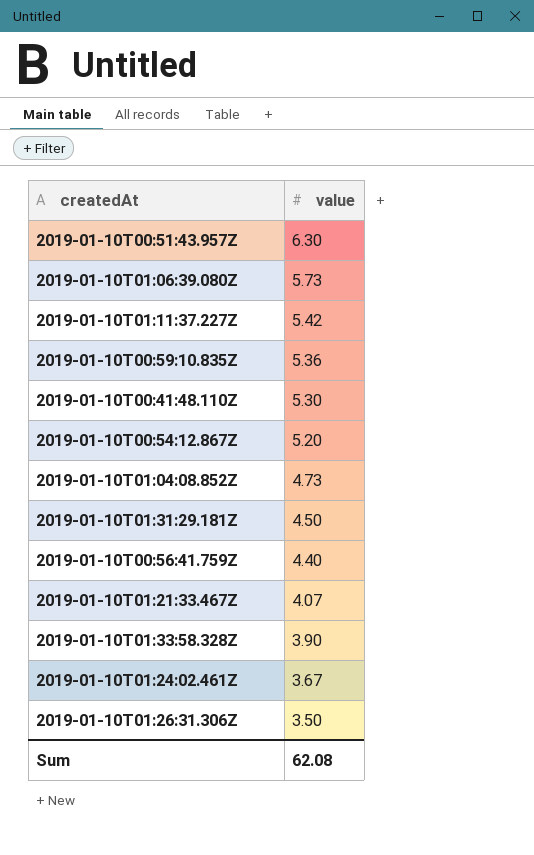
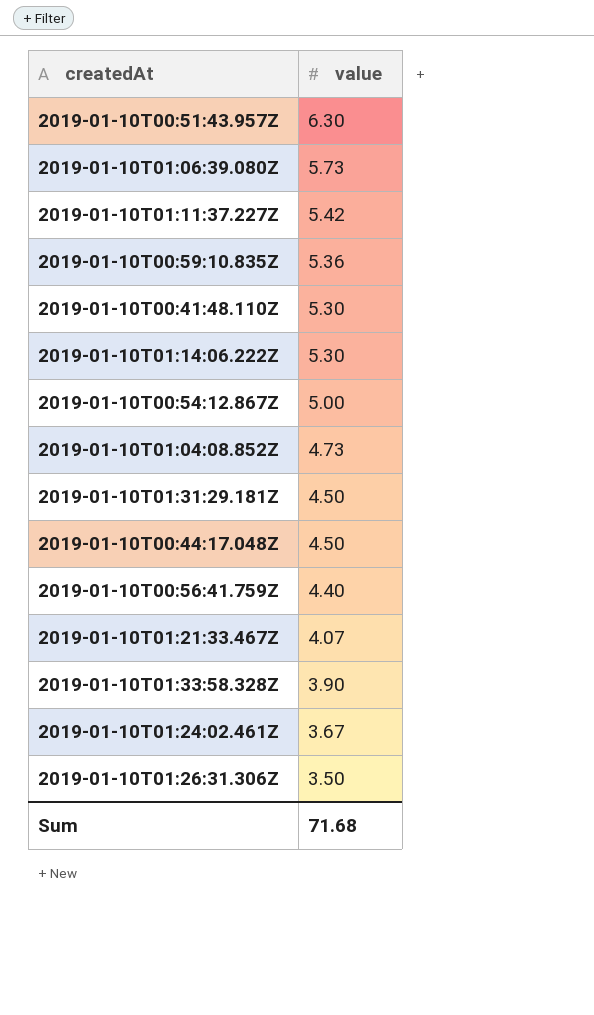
row 2019-01-10T01:14:06.222Z: none -> 5.30
2019-01-10T00:54:12.867Z | value: 5.20 -> 5.00
row 2019-01-10T00:44:17.048Z: none -> 4.50
Sum | value: 62.08 -> 71.68

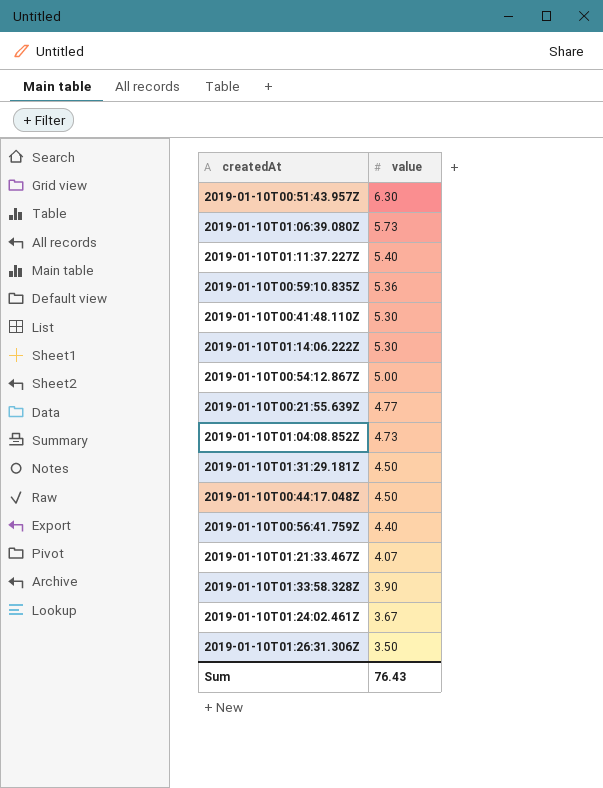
2019-01-10T01:11:37.227Z | value: 5.42 -> 5.40
row 2019-01-10T00:21:55.639Z: none -> 4.77
Sum | value: 71.68 -> 76.43

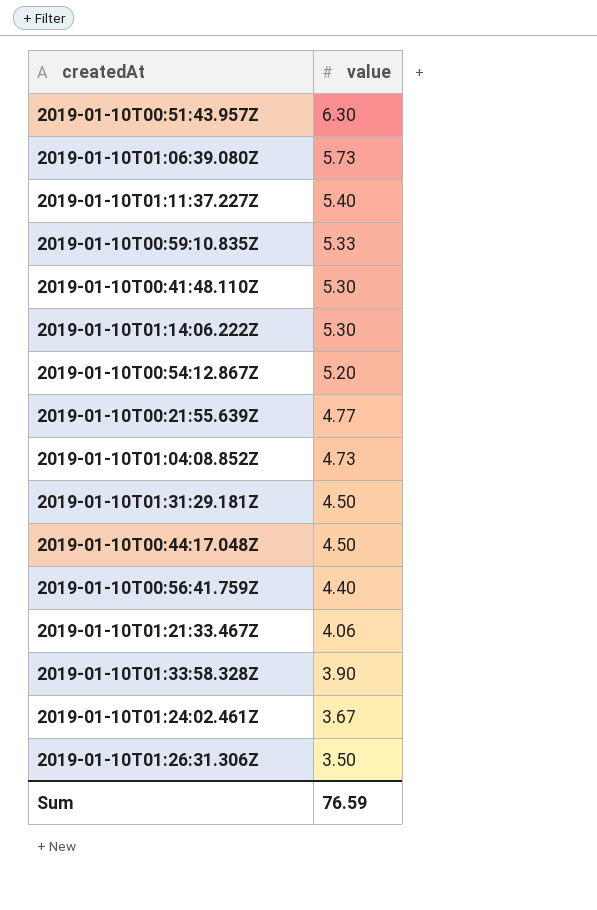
2019-01-10T00:59:10.835Z | value: 5.36 -> 5.33
2019-01-10T00:54:12.867Z | value: 5.00 -> 5.20
2019-01-10T01:21:33.467Z | value: 4.07 -> 4.06
Sum | value: 76.43 -> 76.59

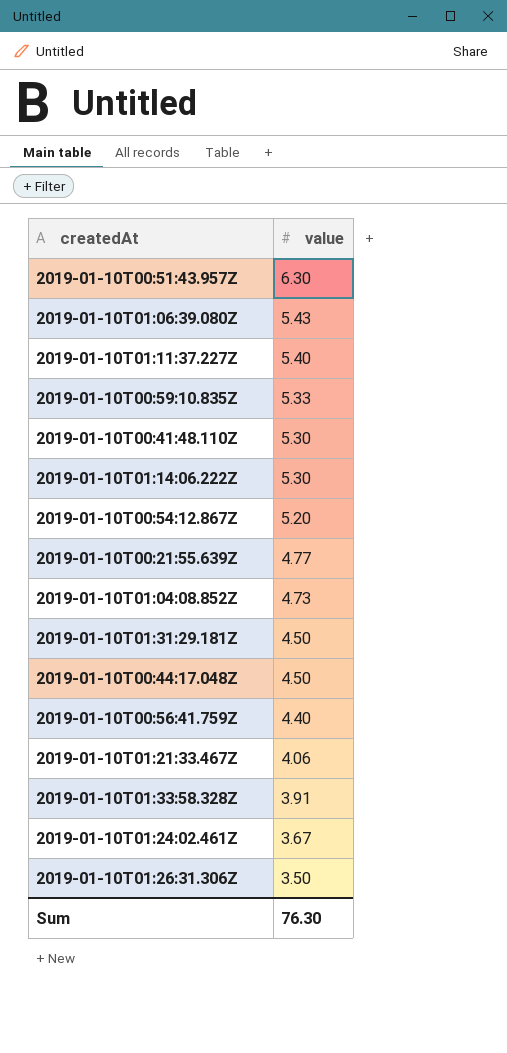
2019-01-10T01:06:39.080Z | value: 5.73 -> 5.43
2019-01-10T01:33:58.328Z | value: 3.90 -> 3.91
Sum | value: 76.59 -> 76.30

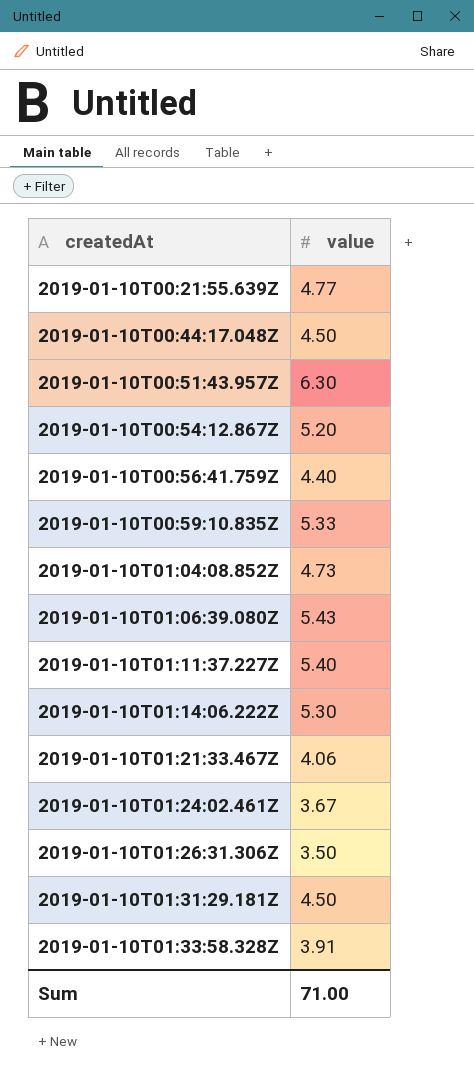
row order: value descending -> createdAt ascending
row 2019-01-10T00:41:48.110Z: 5.30 -> none
Sum | value: 76.30 -> 71.00

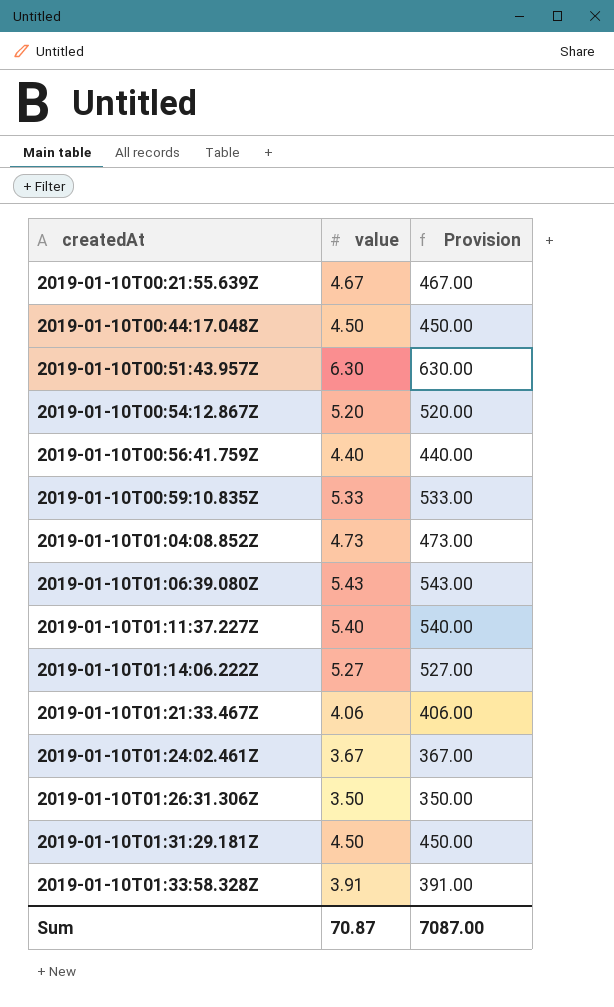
column Provision | formula: none -> [value] * 100
2019-01-10T00:21:55.639Z | value: 4.77 -> 4.67
2019-01-10T01:14:06.222Z | value: 5.30 -> 5.27
Sum | value: 71.00 -> 70.87

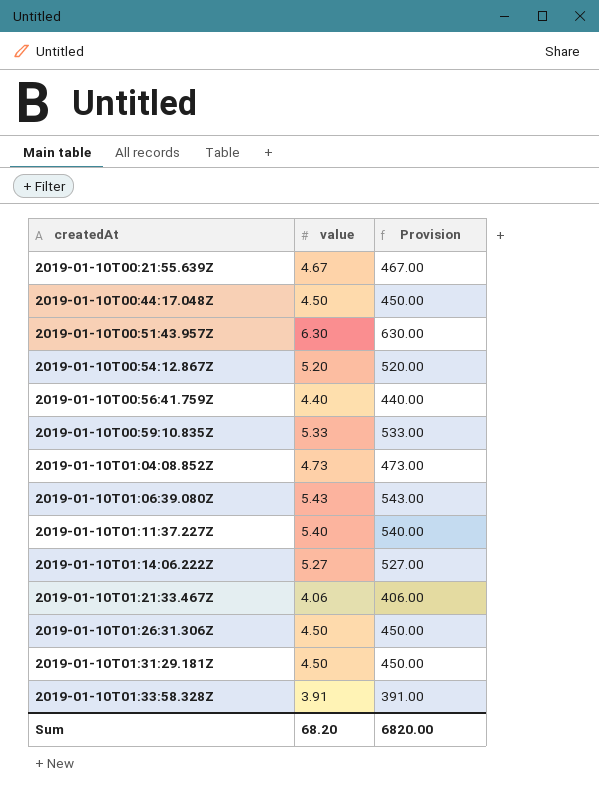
row 2019-01-10T01:24:02.461Z: 3.67 | 367.00 -> none
2019-01-10T01:26:31.306Z | value: 3.50 -> 4.50
2019-01-10T01:26:31.306Z | Provision: 350.00 -> 450.00
Sum | value: 70.87 -> 68.20
Sum | Provision: 7087.00 -> 6820.00

